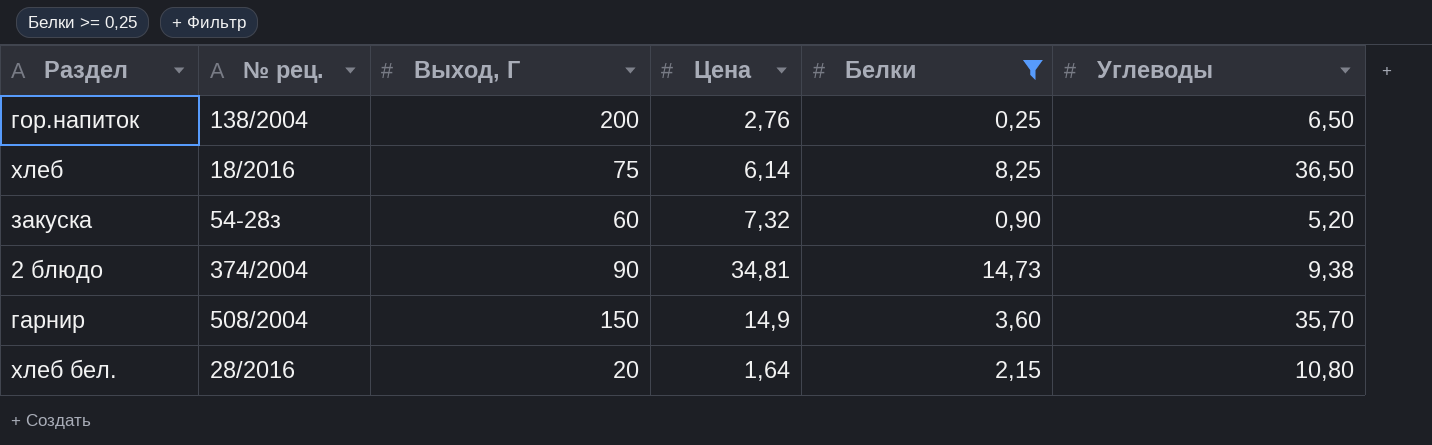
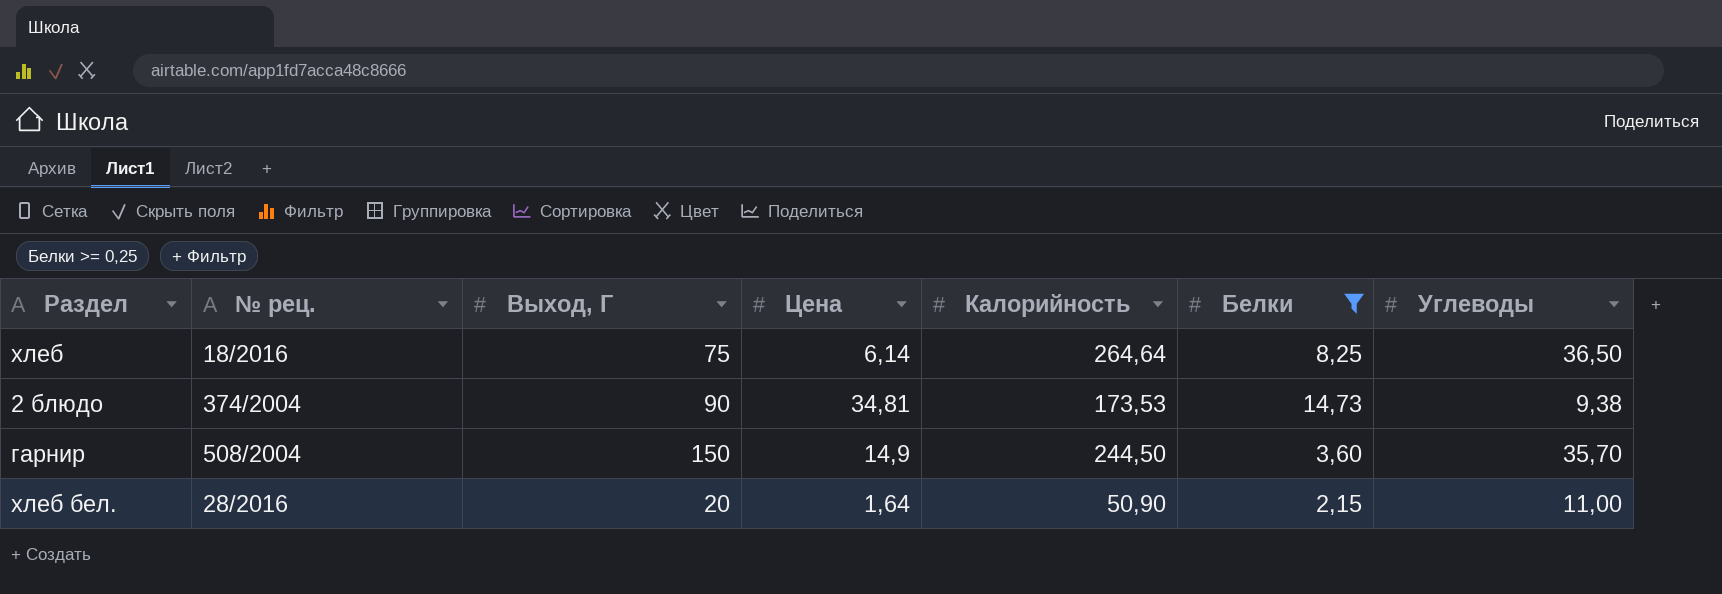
column Калорийность | position: none -> 5
row гор.напиток: 138/2004 | 200 | 2,76 | 0,25 | 6,50 -> none
row закуска: 54-28з | 60 | 7,32 | 0,90 | 5,20 -> none
хлеб бел. | Углеводы: 10,80 -> 11,00

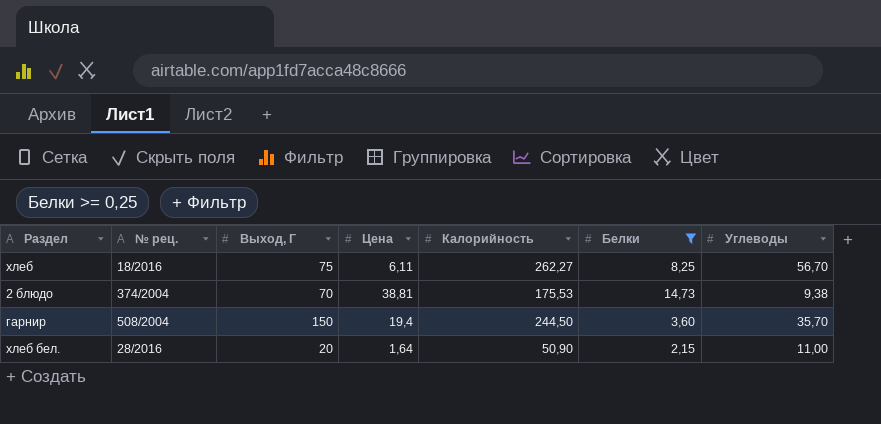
хлеб | Цена: 6,14 -> 6,11
хлеб | Калорийность: 264,64 -> 262,27
хлеб | Углеводы: 36,50 -> 56,70
2 блюдо | Выход, Г: 90 -> 70
2 блюдо | Цена: 34,81 -> 38,81
2 блюдо | Калорийность: 173,53 -> 175,53
гарнир | Цена: 14,9 -> 19,4

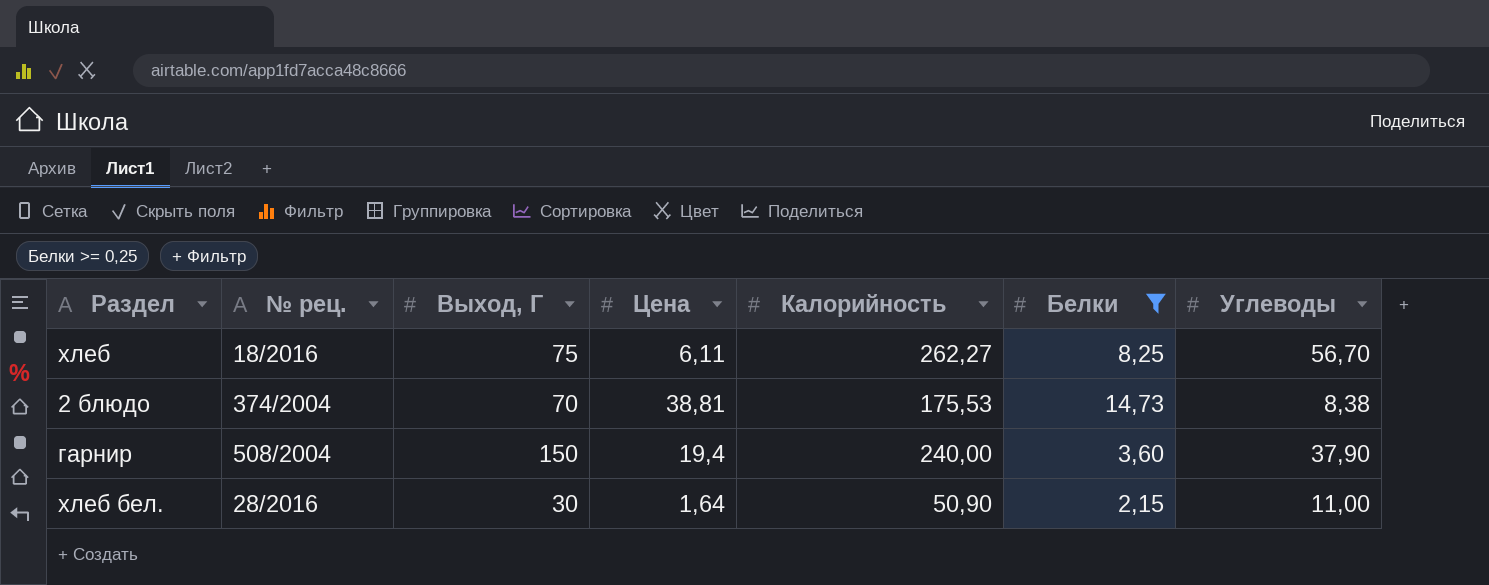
2 блюдо | Углеводы: 9,38 -> 8,38
гарнир | Калорийность: 244,50 -> 240,00
гарнир | Углеводы: 35,70 -> 37,90
хлеб бел. | Выход, Г: 20 -> 30

